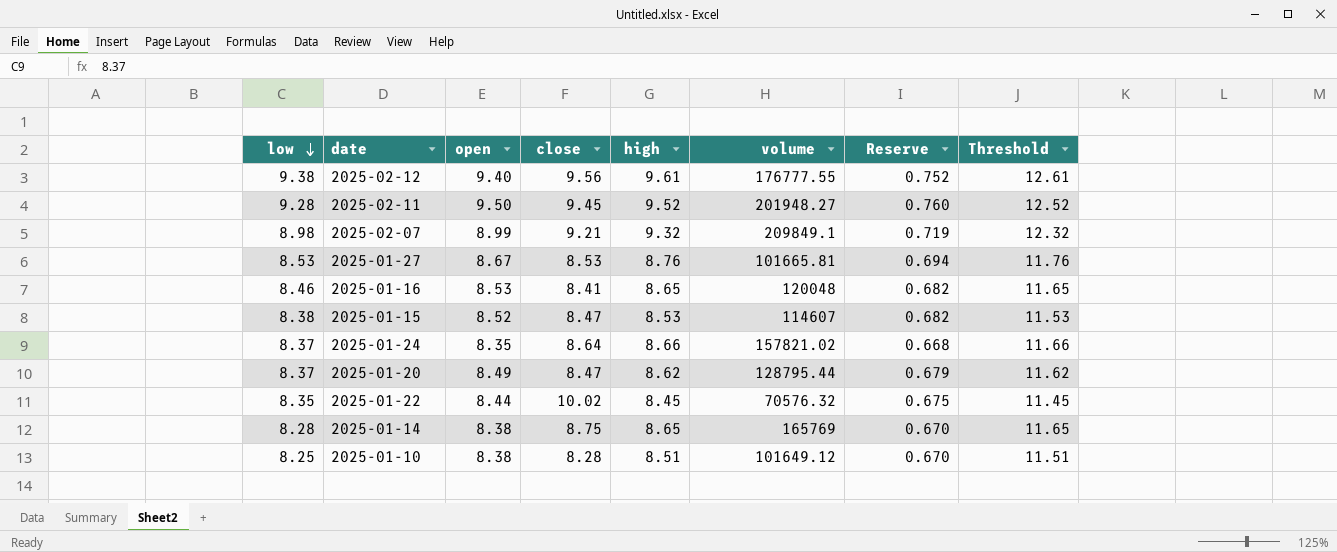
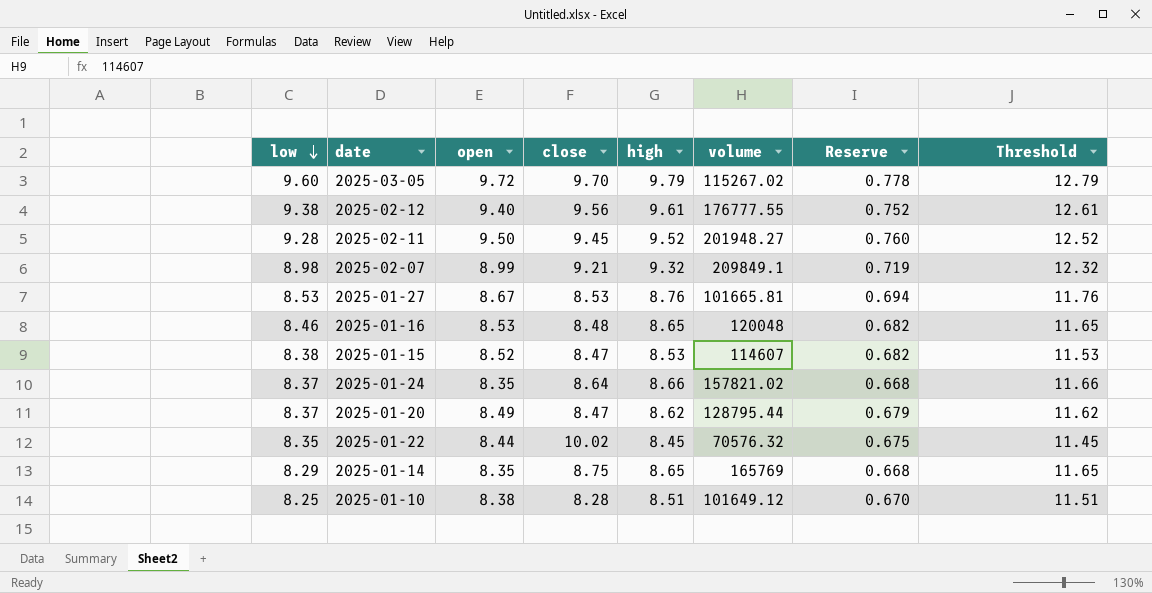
row 2025-03-05: none -> 9.60 | 9.72 | 9.70 | 9.79 | 115267.02 | 0.778 | 12.79
2025-01-16 | close: 8.41 -> 8.48
2025-01-14 | low: 8.28 -> 8.29
2025-01-14 | open: 8.38 -> 8.35
2025-01-14 | Reserve: 0.670 -> 0.668

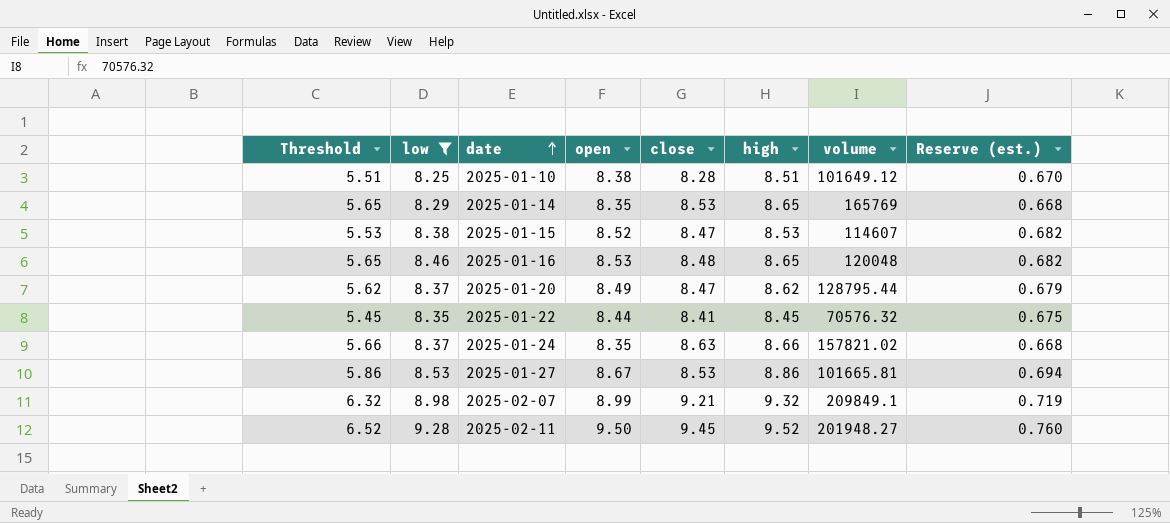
filter: none -> low <= 9.28
row order: low descending -> date ascending
column Threshold | formula: [high] + 3 -> [high] - 3
column Threshold | position: 8 -> 1
column name: Reserve -> Reserve (est.)
2025-01-14 | close: 8.75 -> 8.53
2025-01-22 | close: 10.02 -> 8.41
2025-01-24 | close: 8.64 -> 8.63
2025-01-27 | high: 8.76 -> 8.86

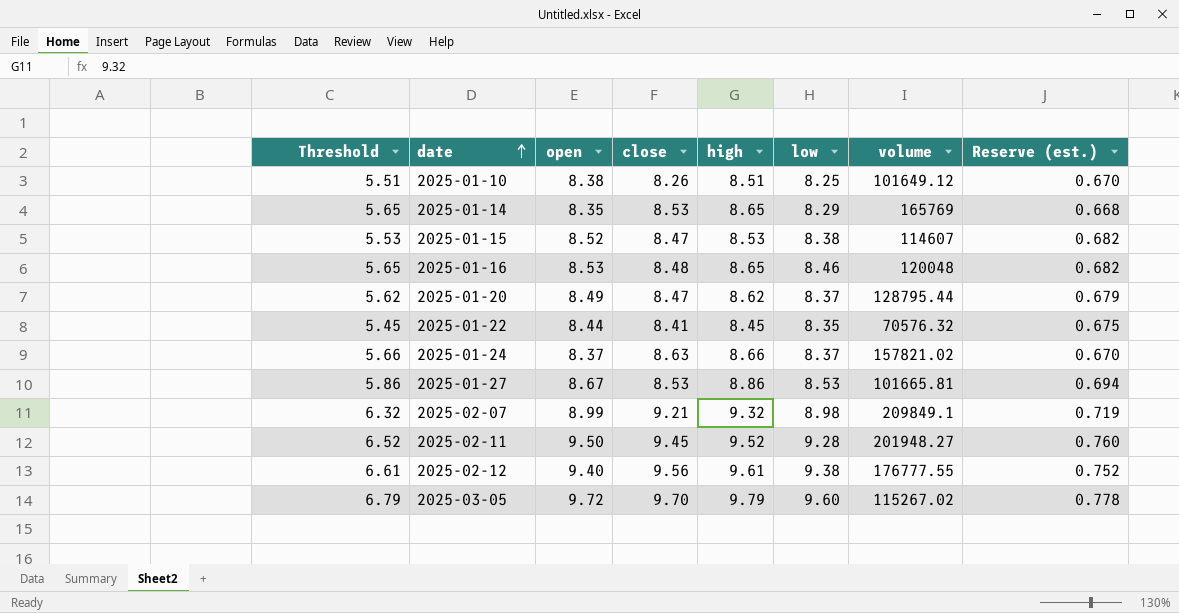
filter: low <= 9.28 -> none
column low | position: 2 -> 6
2025-01-10 | close: 8.28 -> 8.26
2025-01-24 | open: 8.35 -> 8.37
2025-01-24 | Reserve (est.): 0.668 -> 0.670

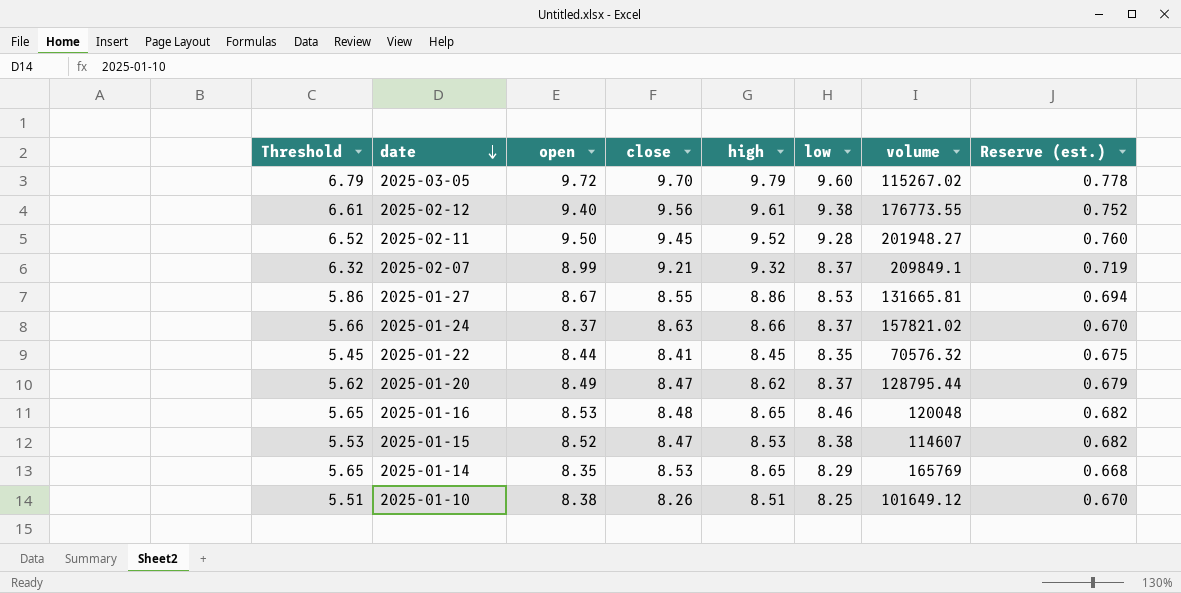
row order: date ascending -> date descending
2025-02-12 | volume: 176777.55 -> 176773.55
2025-02-07 | low: 8.98 -> 8.37
2025-01-27 | close: 8.53 -> 8.55
2025-01-27 | volume: 101665.81 -> 131665.81

